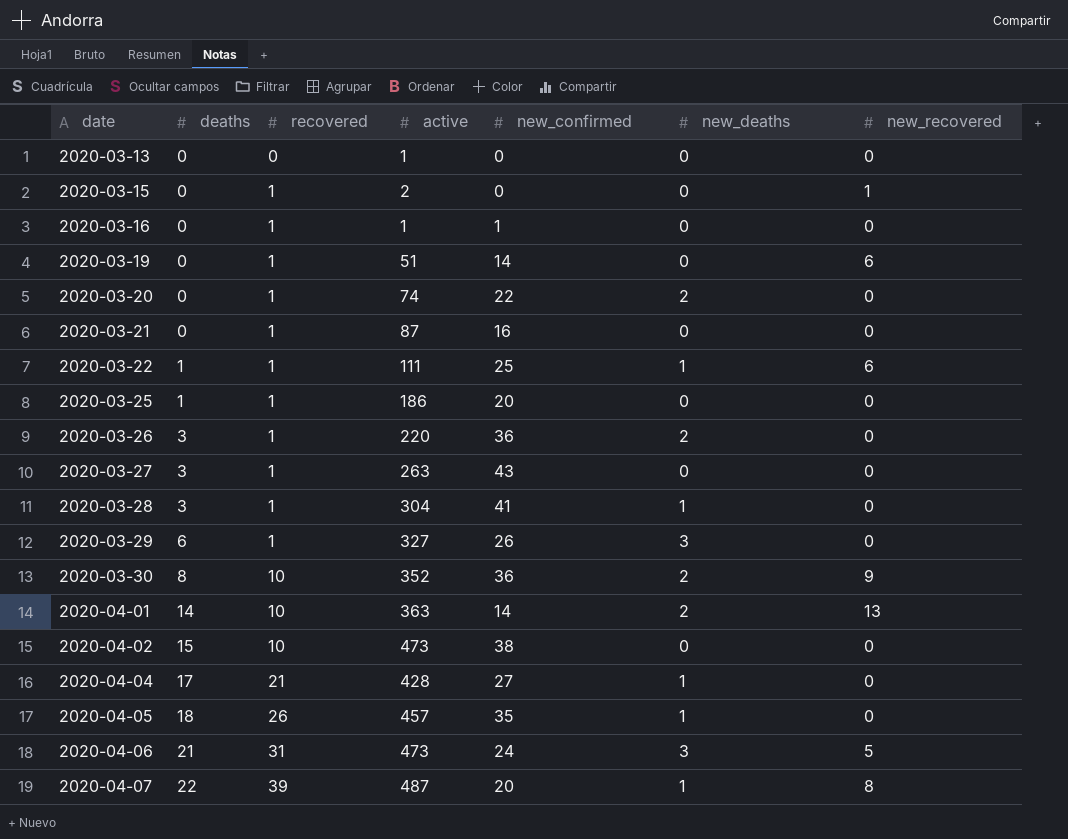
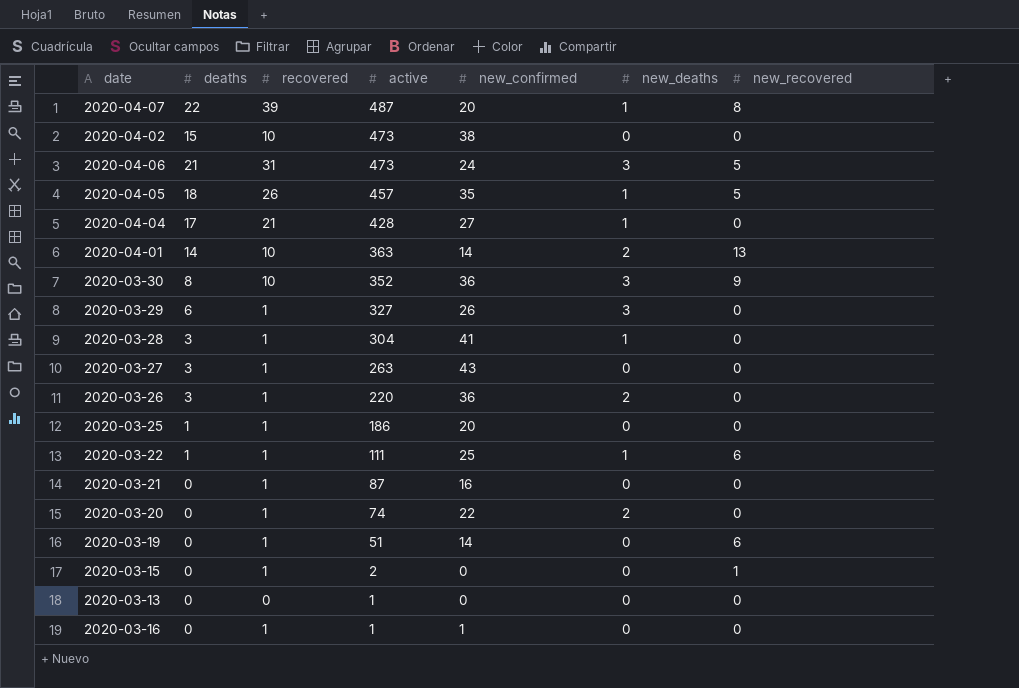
row order: date ascending -> active descending
2020-04-05 | new_recovered: 0 -> 5
2020-03-30 | new_deaths: 2 -> 3

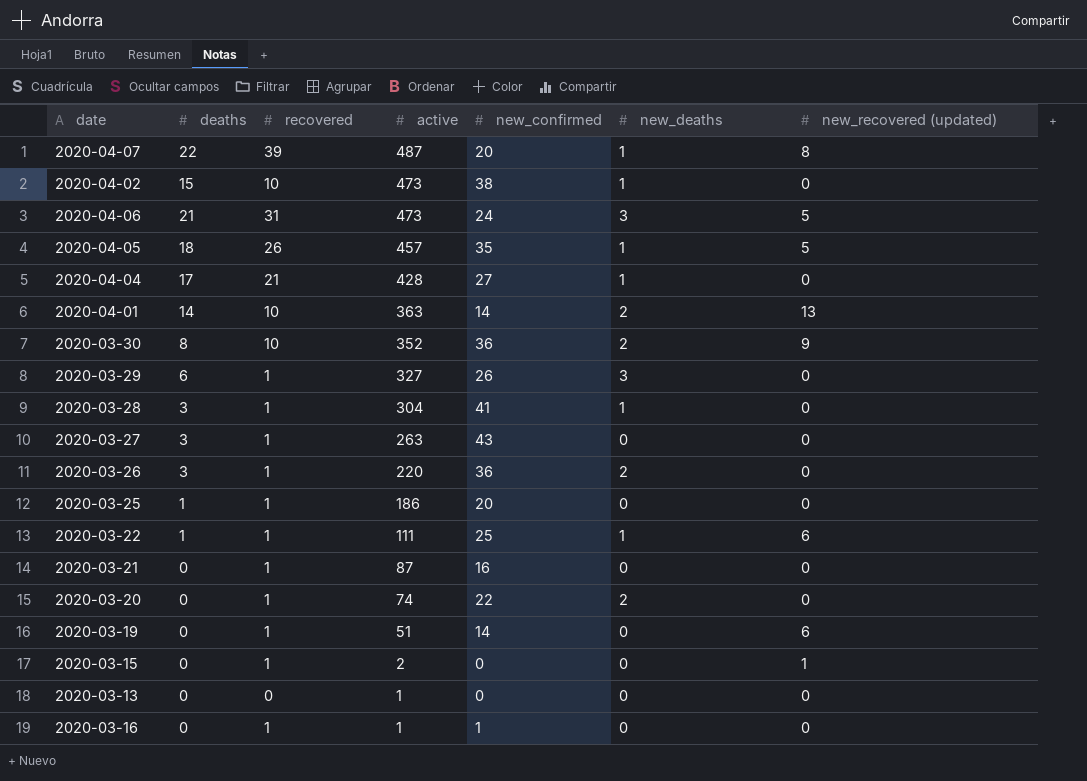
column name: new_recovered -> new_recovered (updated)
2020-04-02 | new_deaths: 0 -> 1
2020-03-30 | new_deaths: 3 -> 2

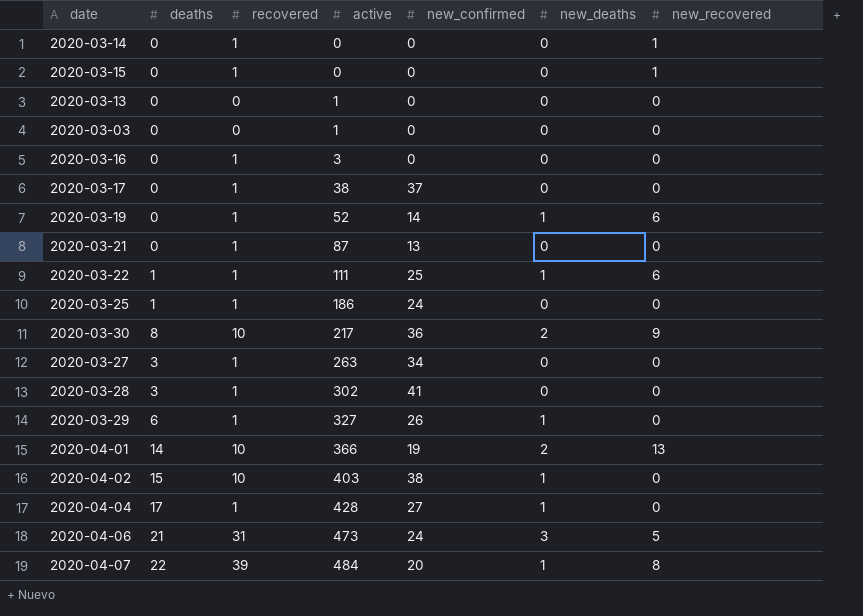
row order: active descending -> active ascending
column name: new_recovered (updated) -> new_recovered
row 2020-04-05: 18 | 26 | 457 | 35 | 1 | 5 -> none
row 2020-03-26: 3 | 1 | 220 | 36 | 2 | 0 -> none
row 2020-03-20: 0 | 1 | 74 | 22 | 2 | 0 -> none
row 2020-03-14: none -> 0 | 1 | 0 | 0 | 0 | 1
2020-03-15 | active: 2 -> 0
row 2020-03-03: none -> 0 | 0 | 1 | 0 | 0 | 0
2020-03-16 | active: 1 -> 3
2020-03-16 | new_confirmed: 1 -> 0
row 2020-03-17: none -> 0 | 1 | 38 | 37 | 0 | 0
2020-03-19 | active: 51 -> 52
2020-03-19 | new_deaths: 0 -> 1
2020-03-21 | new_confirmed: 16 -> 13
2020-03-25 | new_confirmed: 20 -> 24
2020-03-30 | active: 352 -> 217
2020-03-27 | new_confirmed: 43 -> 34
2020-03-28 | active: 304 -> 302
2020-03-28 | new_deaths: 1 -> 0
2020-03-29 | new_deaths: 3 -> 1
2020-04-01 | active: 363 -> 366
2020-04-01 | new_confirmed: 14 -> 19
2020-04-02 | active: 473 -> 403
2020-04-04 | recovered: 21 -> 1
2020-04-07 | active: 487 -> 484

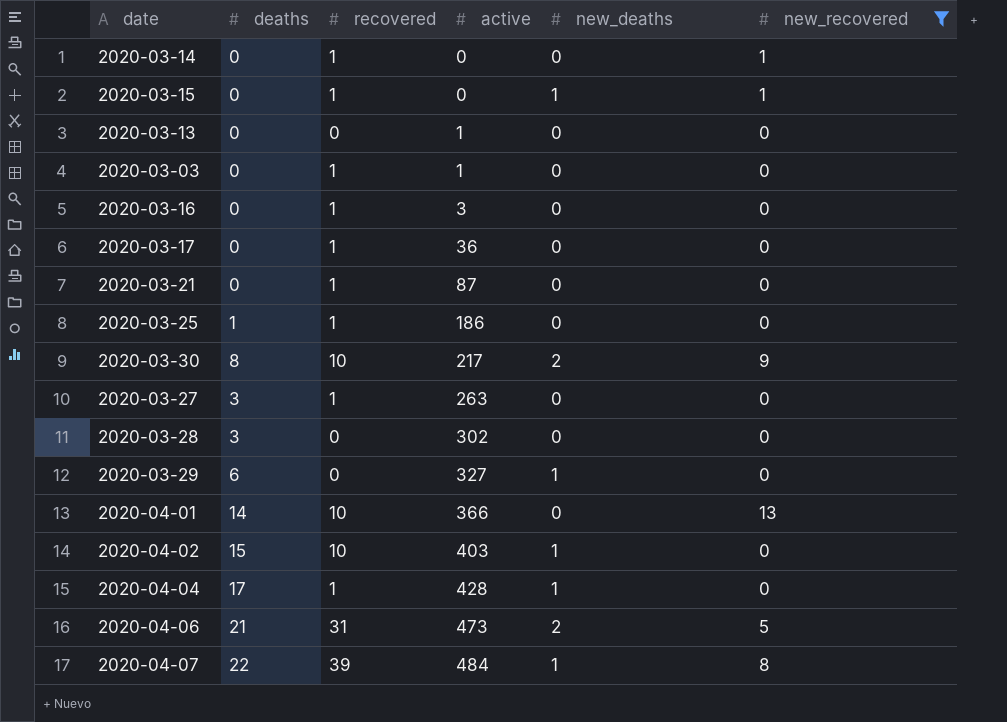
filter: none -> new_recovered != 6
column new_confirmed | position: 5 -> none
2020-03-15 | new_deaths: 0 -> 1
2020-03-03 | recovered: 0 -> 1
2020-03-17 | active: 38 -> 36
2020-03-28 | recovered: 1 -> 0
2020-03-29 | recovered: 1 -> 0
2020-04-01 | new_deaths: 2 -> 0
2020-04-06 | new_deaths: 3 -> 2

